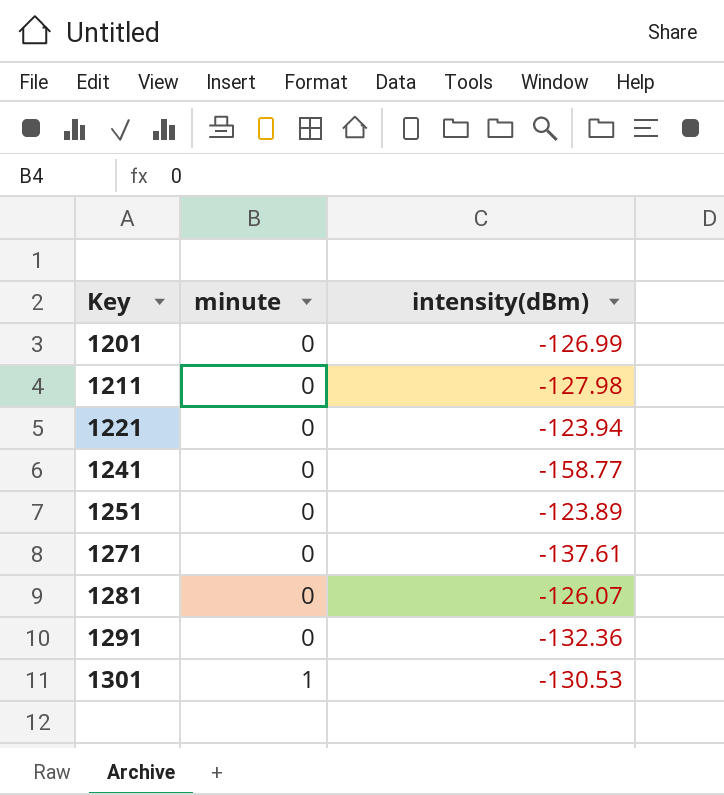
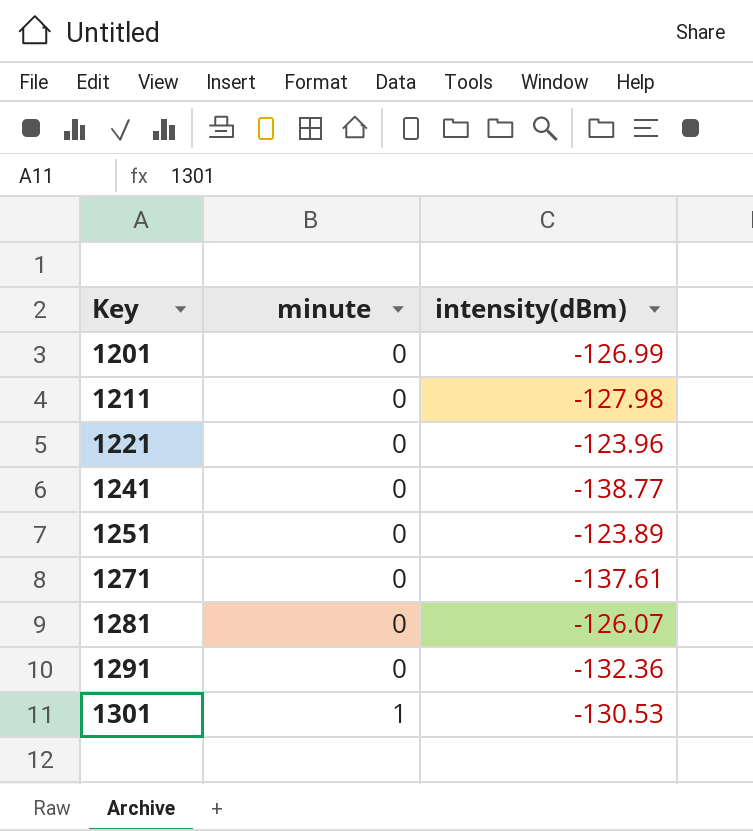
1221 | intensity(dBm): -123.94 -> -123.96
1241 | intensity(dBm): -158.77 -> -138.77

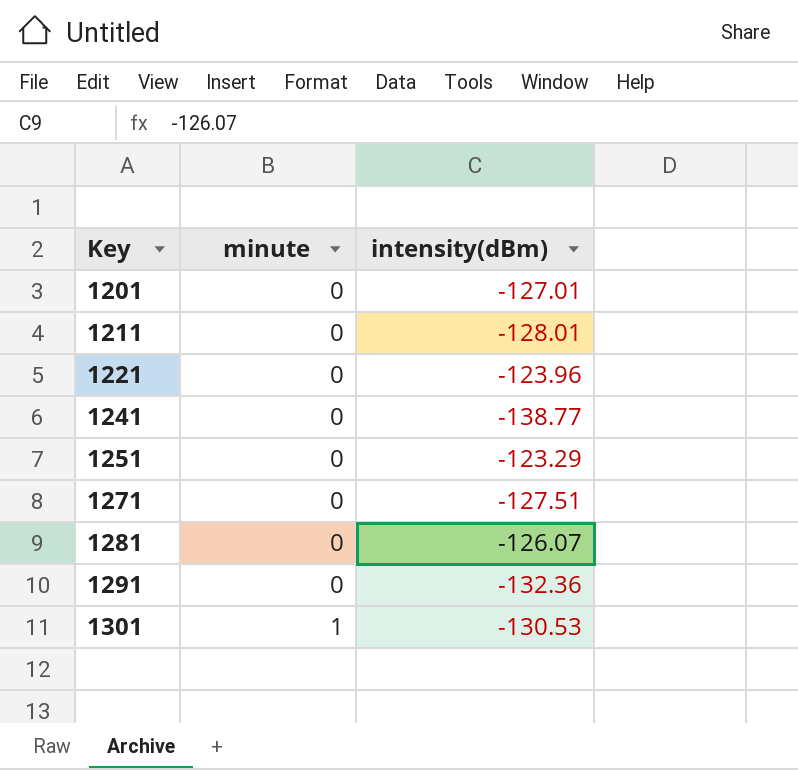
1201 | intensity(dBm): -126.99 -> -127.01
1211 | intensity(dBm): -127.98 -> -128.01
1251 | intensity(dBm): -123.89 -> -123.29
1271 | intensity(dBm): -137.61 -> -127.51

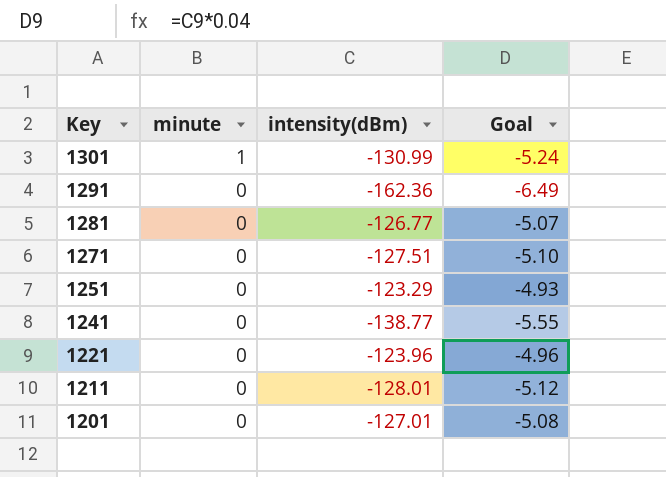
row order: Key ascending -> Key descending
column Goal | formula: none -> [intensity(dBm)] * 0.04
1301 | intensity(dBm): -130.53 -> -130.99
1291 | intensity(dBm): -132.36 -> -162.36
1281 | intensity(dBm): -126.07 -> -126.77

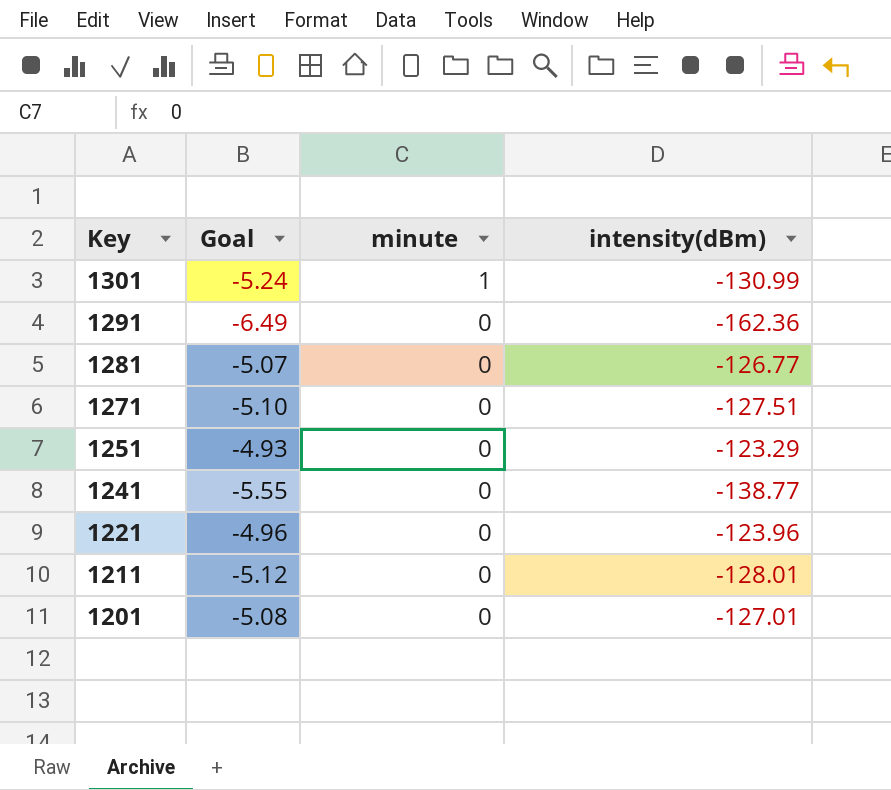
column Goal | position: 4 -> 2

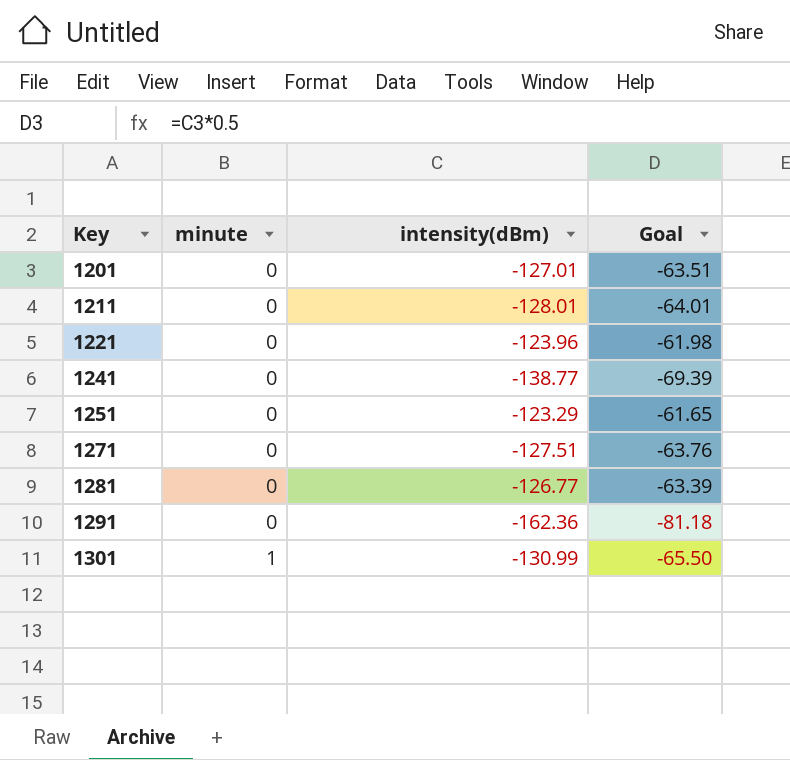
row order: Key descending -> Key ascending
column Goal | formula: [intensity(dBm)] * 0.04 -> [intensity(dBm)] * 0.5
column Goal | position: 2 -> 4

